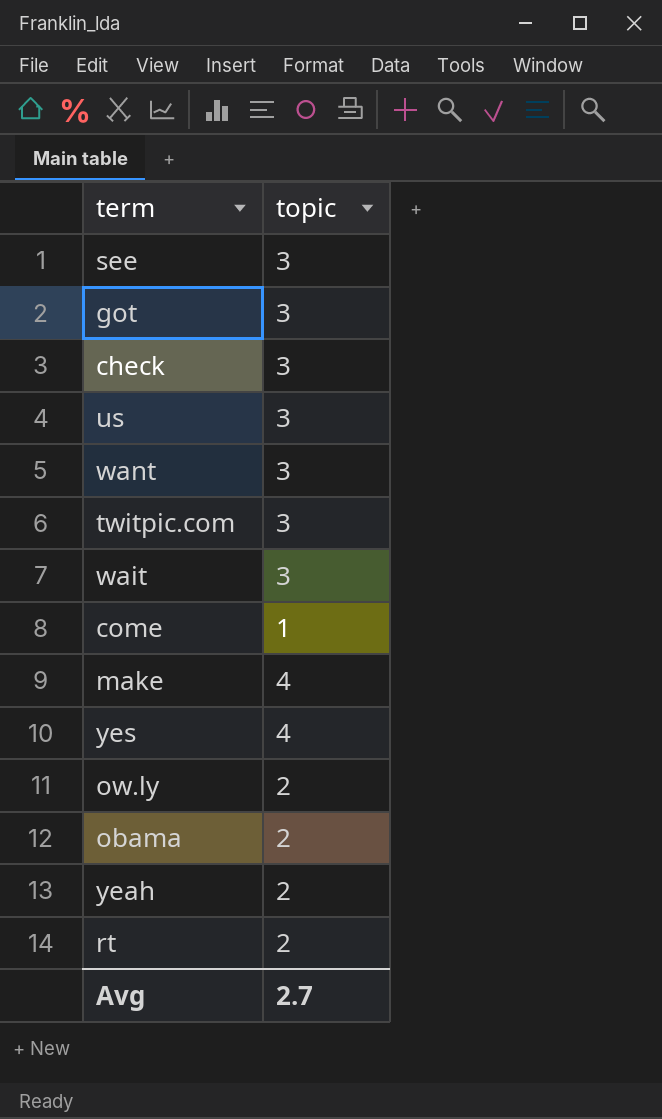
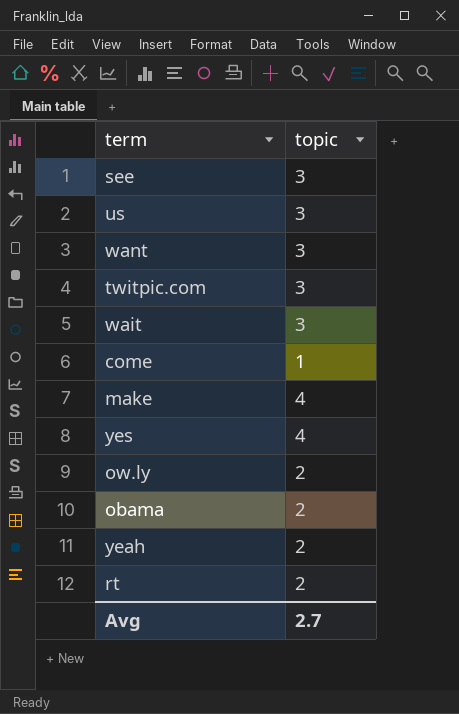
row got: 3 -> none
row check: 3 -> none

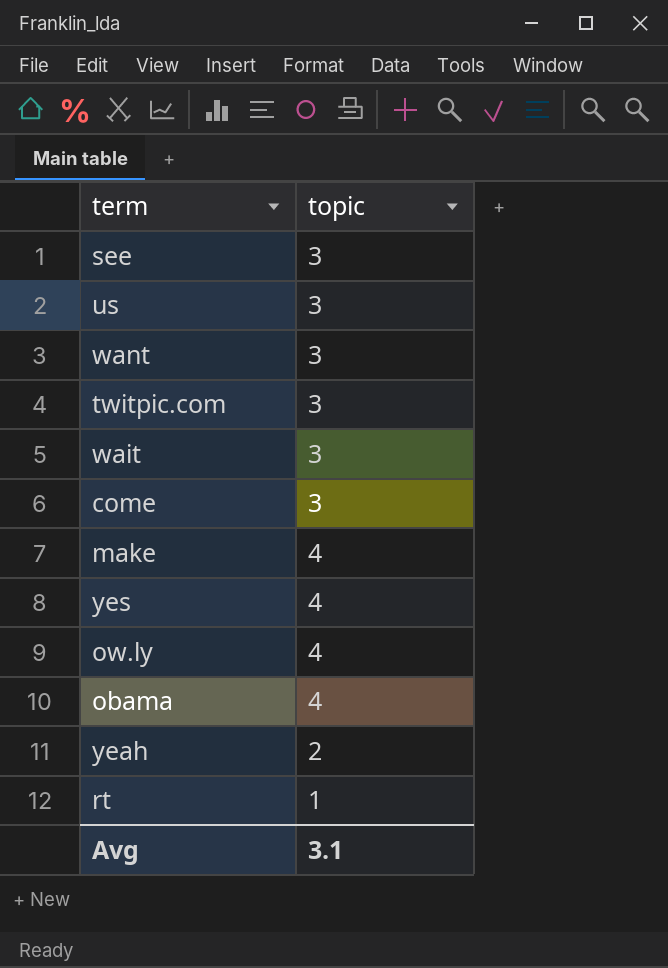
come | topic: 1 -> 3
ow.ly | topic: 2 -> 4
obama | topic: 2 -> 4
rt | topic: 2 -> 1
Avg | topic: 2.7 -> 3.1

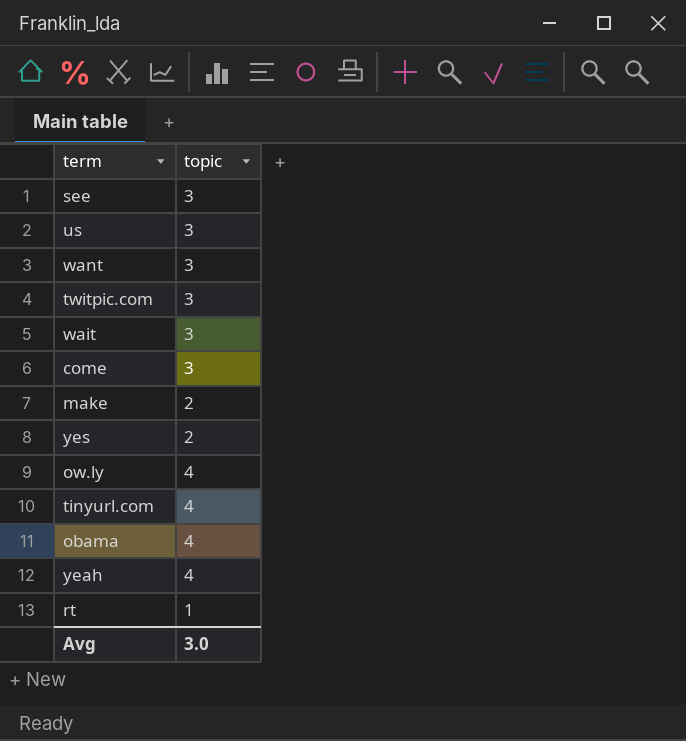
make | topic: 4 -> 2
yes | topic: 4 -> 2
row tinyurl.com: none -> 4
yeah | topic: 2 -> 4
Avg | topic: 3.1 -> 3.0

